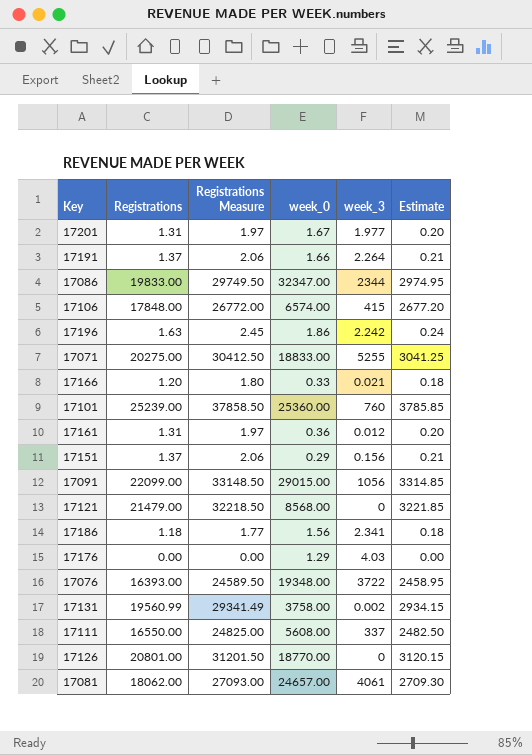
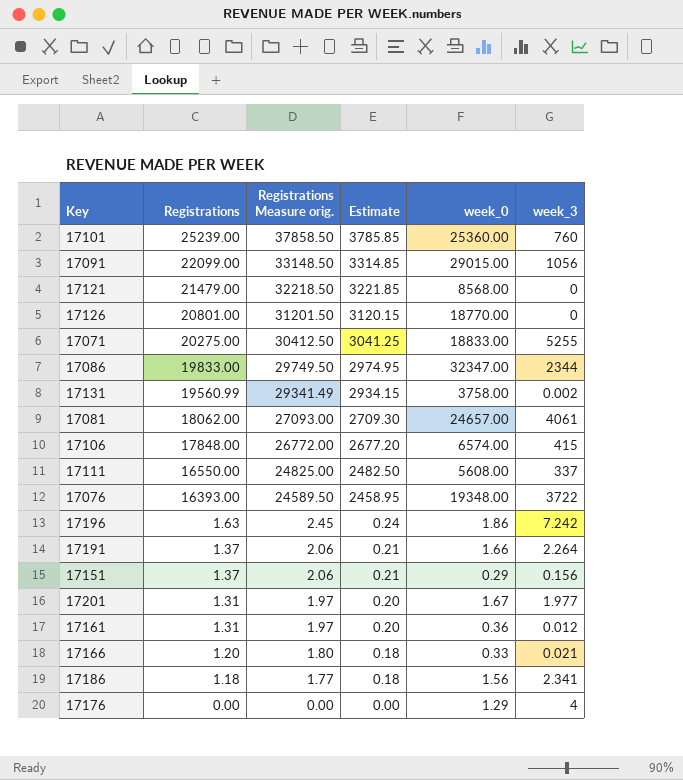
row order: none -> Registrations descending
column name: Registrations Measure -> Registrations Measure orig.
column Estimate | position: 6 -> 4
17196 | week_3: 2.242 -> 7.242
17176 | week_3: 4.03 -> 4

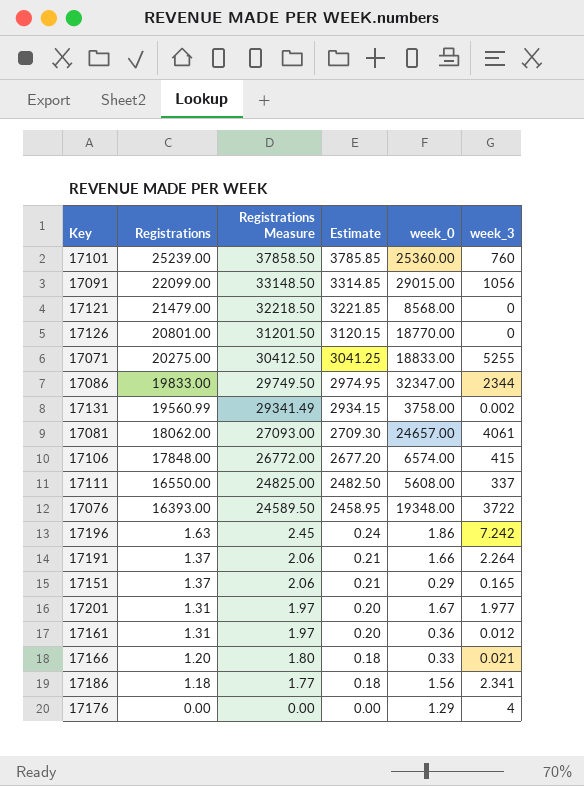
column name: Registrations Measure orig. -> Registrations Measure
17151 | week_3: 0.156 -> 0.165

